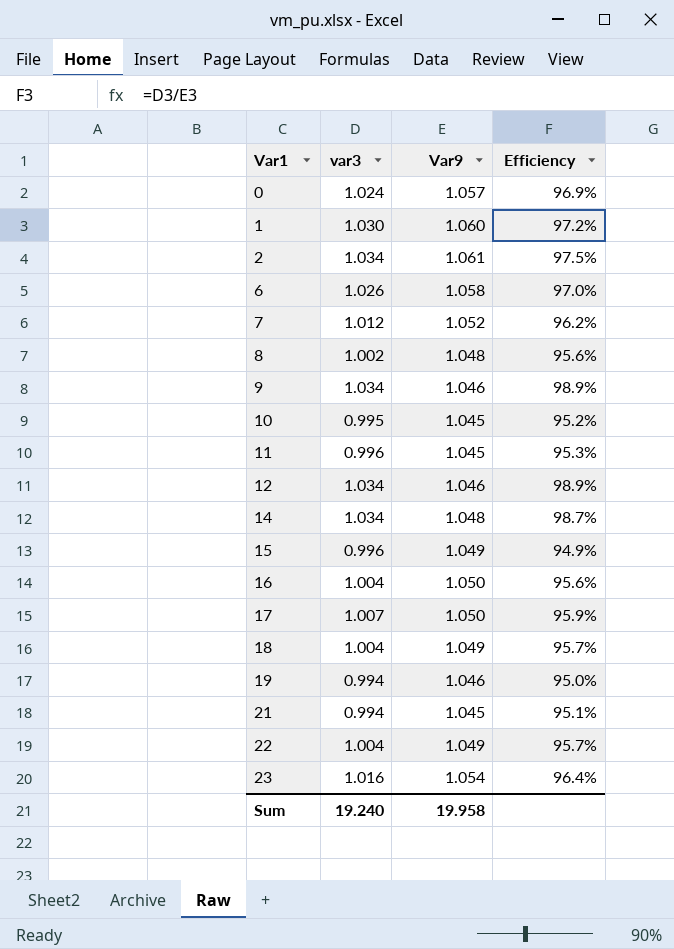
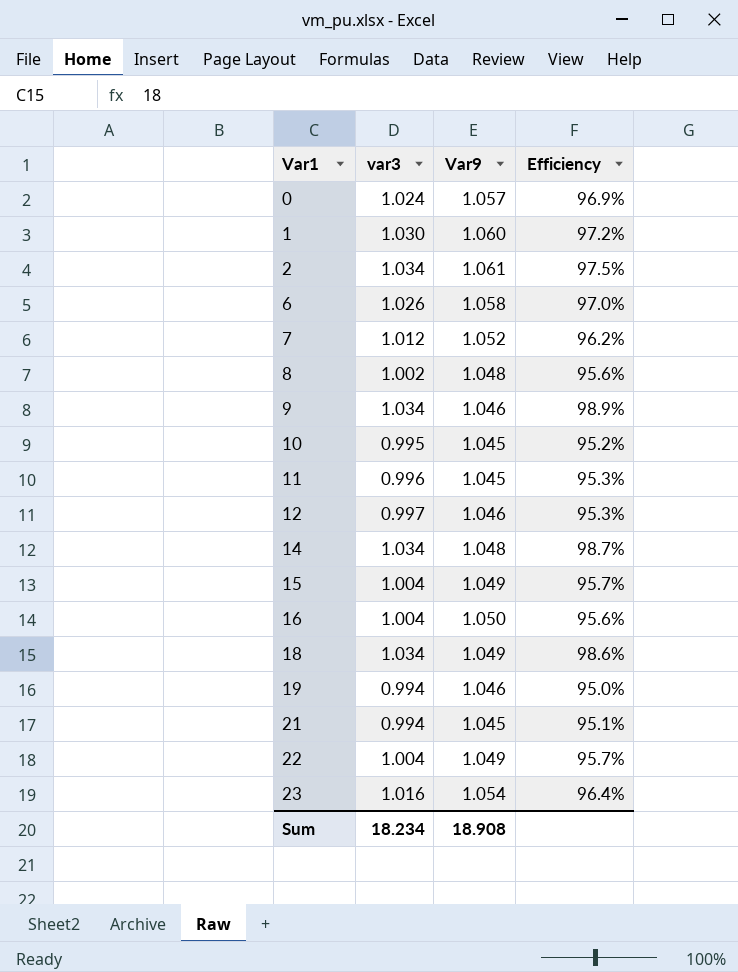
row 17: 1.007 | 1.050 | 95.9% -> none
12 | var3: 1.034 -> 0.997
12 | Efficiency: 98.9% -> 95.3%
15 | var3: 0.996 -> 1.004
15 | Efficiency: 94.9% -> 95.7%
18 | var3: 1.004 -> 1.034
18 | Efficiency: 95.7% -> 98.6%
Sum | var3: 19.240 -> 18.234
Sum | Var9: 19.958 -> 18.908

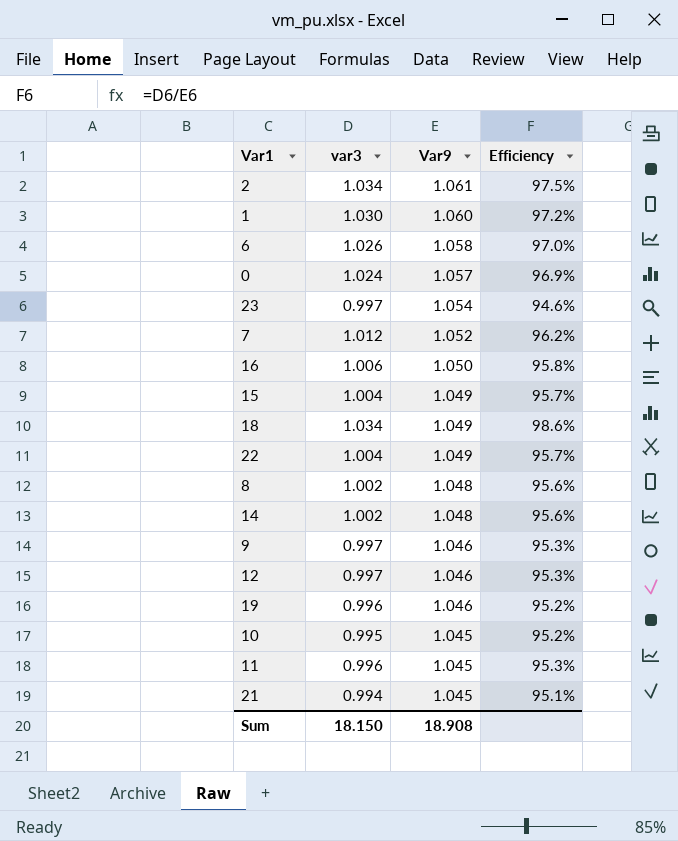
row order: Var1 ascending -> Var9 descending
23 | var3: 1.016 -> 0.997
23 | Efficiency: 96.4% -> 94.6%
16 | var3: 1.004 -> 1.006
16 | Efficiency: 95.6% -> 95.8%
14 | var3: 1.034 -> 1.002
14 | Efficiency: 98.7% -> 95.6%
9 | var3: 1.034 -> 0.997
9 | Efficiency: 98.9% -> 95.3%
19 | var3: 0.994 -> 0.996
19 | Efficiency: 95.0% -> 95.2%
Sum | var3: 18.234 -> 18.150

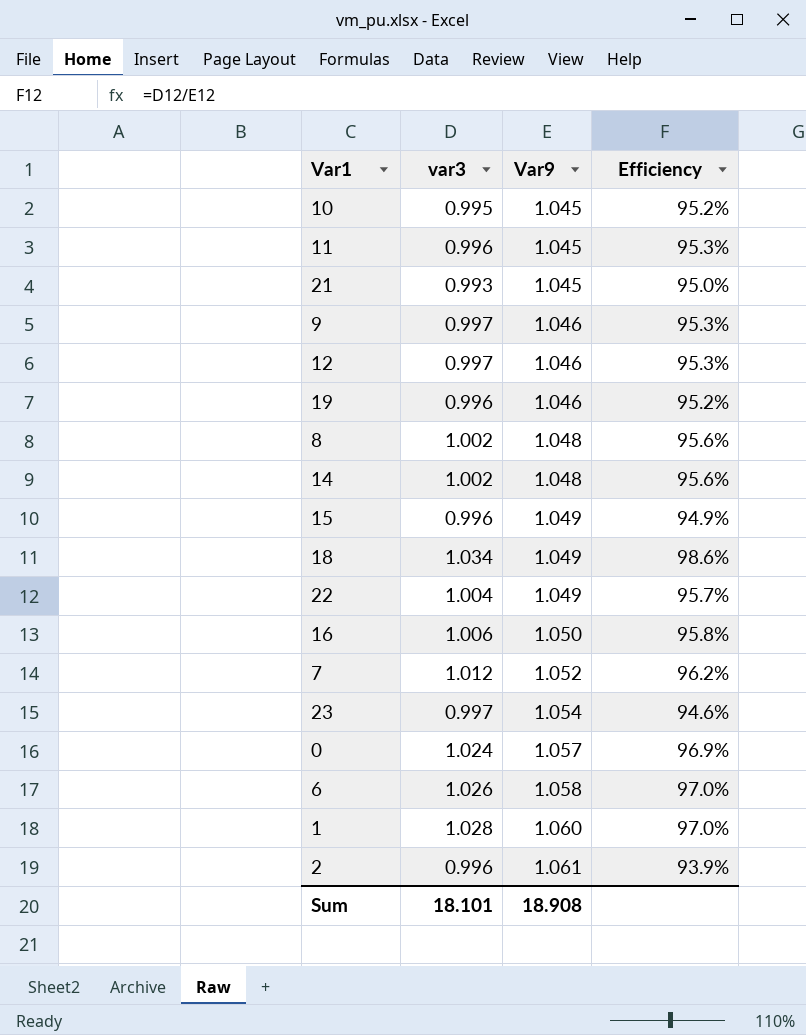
row order: Var9 descending -> Var9 ascending
21 | var3: 0.994 -> 0.993
21 | Efficiency: 95.1% -> 95.0%
15 | var3: 1.004 -> 0.996
15 | Efficiency: 95.7% -> 94.9%
1 | var3: 1.030 -> 1.028
1 | Efficiency: 97.2% -> 97.0%
2 | var3: 1.034 -> 0.996
2 | Efficiency: 97.5% -> 93.9%
Sum | var3: 18.150 -> 18.101

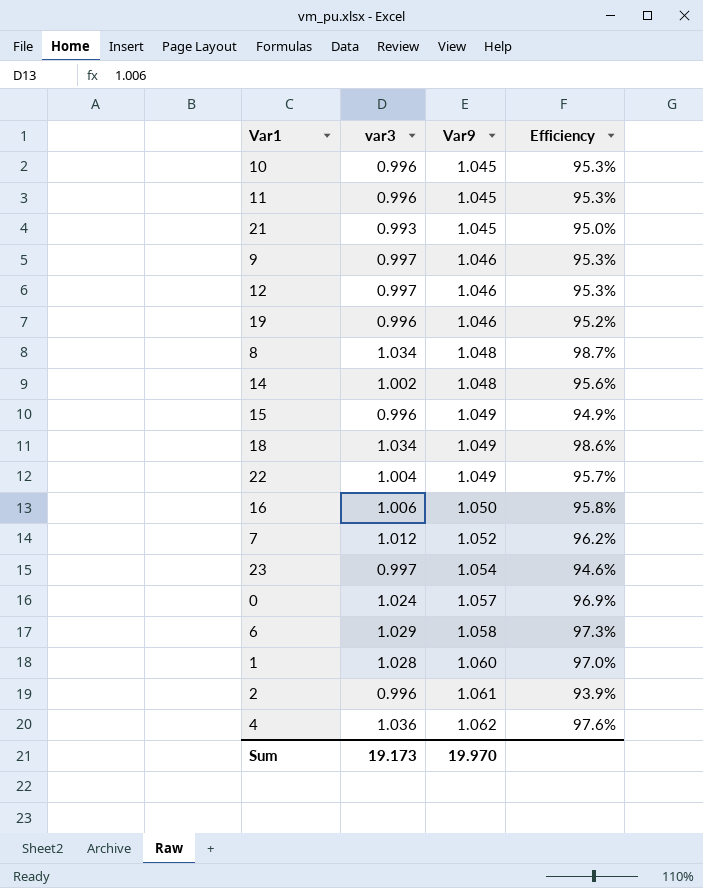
10 | var3: 0.995 -> 0.996
10 | Efficiency: 95.2% -> 95.3%
8 | var3: 1.002 -> 1.034
8 | Efficiency: 95.6% -> 98.7%
6 | var3: 1.026 -> 1.029
6 | Efficiency: 97.0% -> 97.3%
row 4: none -> 1.036 | 1.062 | 97.6%
Sum | var3: 18.101 -> 19.173
Sum | Var9: 18.908 -> 19.970

